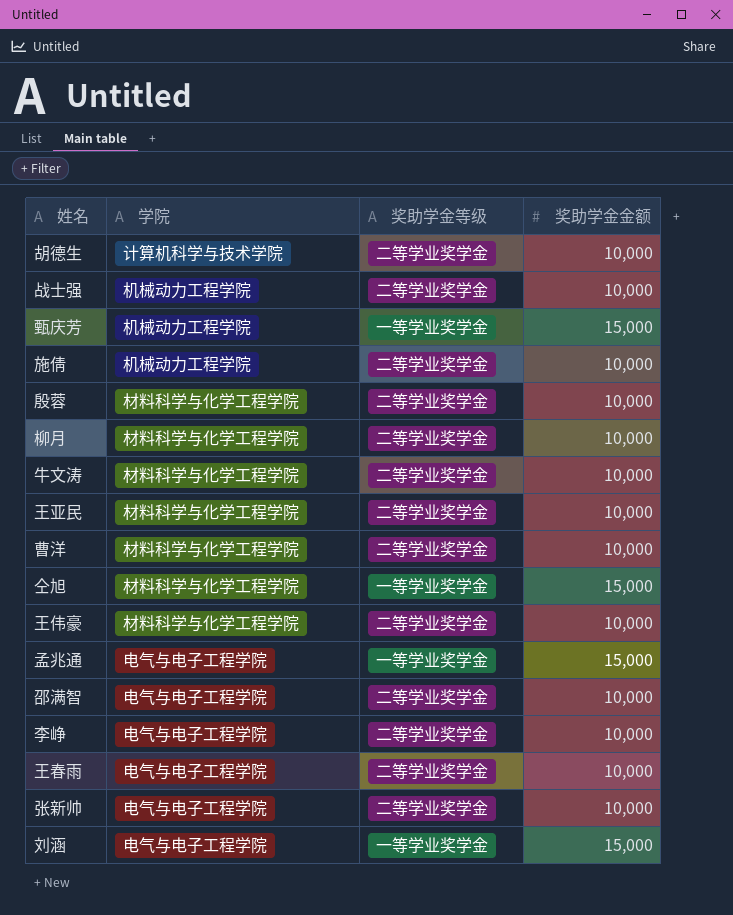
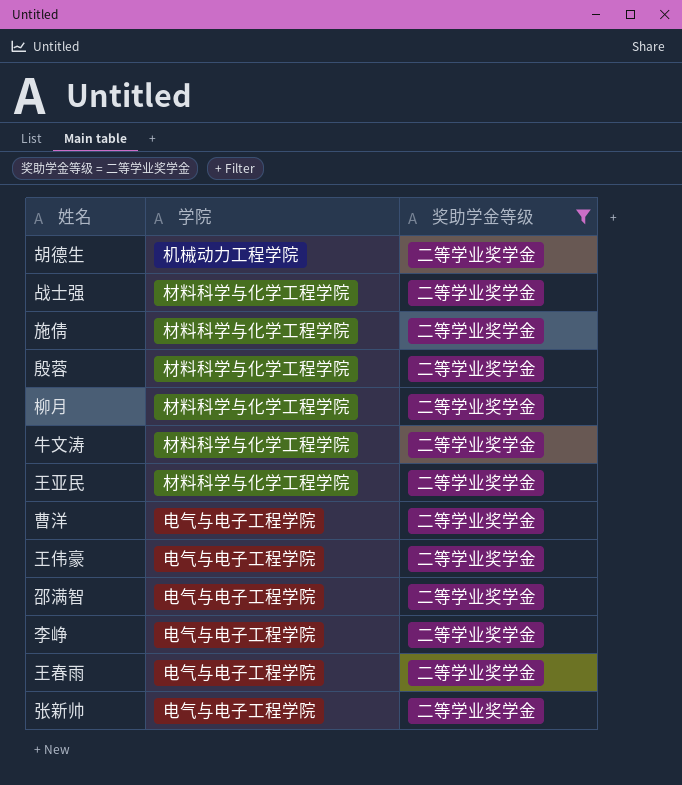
filter: none -> 奖助学金等级 = 二等学业奖学金
column 奖助学金金额 | position: 4 -> none
胡德生 | 学院: 计算机科学与技术学院 -> 机械动力工程学院
战士强 | 学院: 机械动力工程学院 -> 材料科学与化学工程学院
施倩 | 学院: 机械动力工程学院 -> 材料科学与化学工程学院
曹洋 | 学院: 材料科学与化学工程学院 -> 电气与电子工程学院
王伟豪 | 学院: 材料科学与化学工程学院 -> 电气与电子工程学院

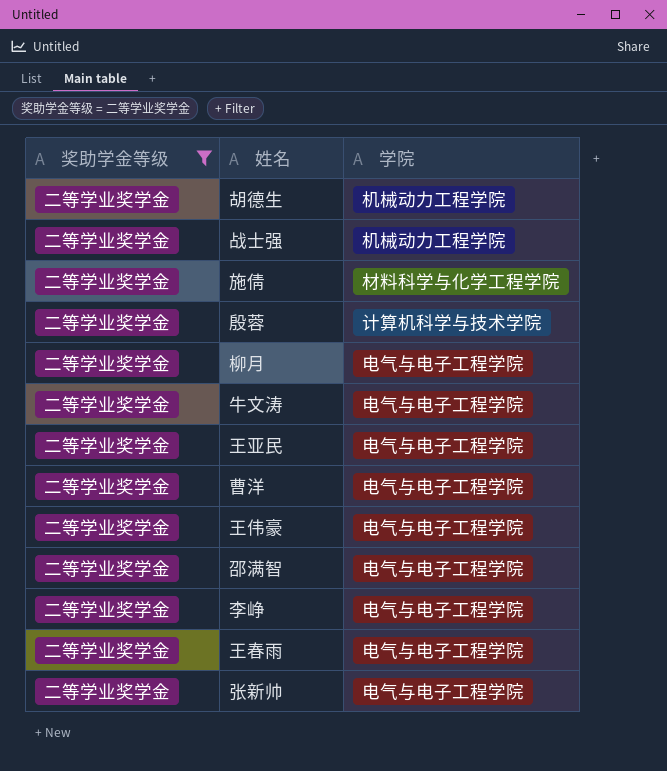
column 奖助学金等级 | position: 3 -> 1
战士强 | 学院: 材料科学与化学工程学院 -> 机械动力工程学院
殷蓉 | 学院: 材料科学与化学工程学院 -> 计算机科学与技术学院
柳月 | 学院: 材料科学与化学工程学院 -> 电气与电子工程学院
牛文涛 | 学院: 材料科学与化学工程学院 -> 电气与电子工程学院
王亚民 | 学院: 材料科学与化学工程学院 -> 电气与电子工程学院

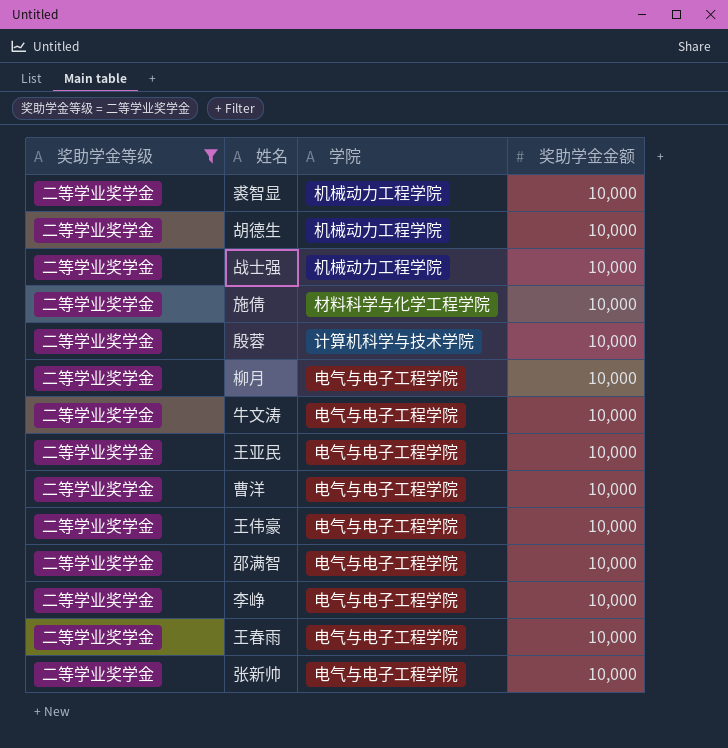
column 奖助学金金额 | position: none -> 4
row 裘智显: none -> 二等学业奖学金 | 机械动力工程学院 | 10,000

